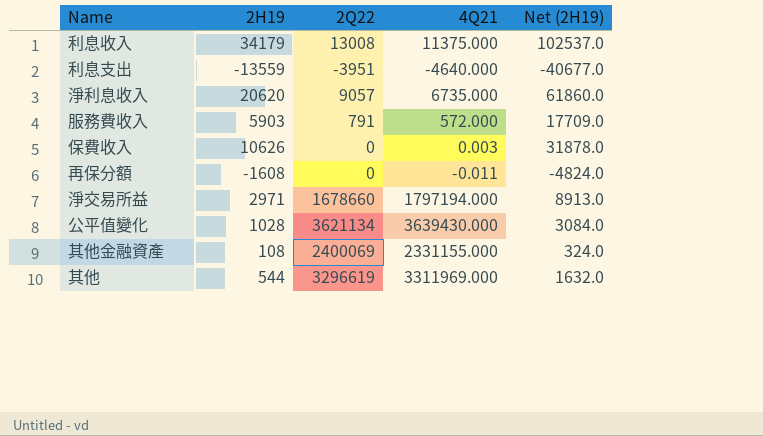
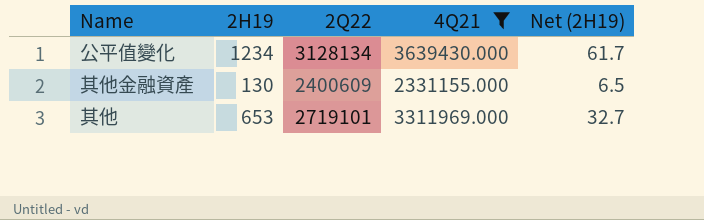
filter: none -> 4Q21 >= 2331155.000
column Net (2H19) | formula: [2H19] * 3 -> [2H19] * 0.05
公平值變化 | 2H19: 1028 -> 1234
公平值變化 | 2Q22: 3621134 -> 3128134
其他金融資產 | 2H19: 108 -> 130
其他金融資產 | 2Q22: 2400069 -> 2400609
其他 | 2H19: 544 -> 653
其他 | 2Q22: 3296619 -> 2719101

